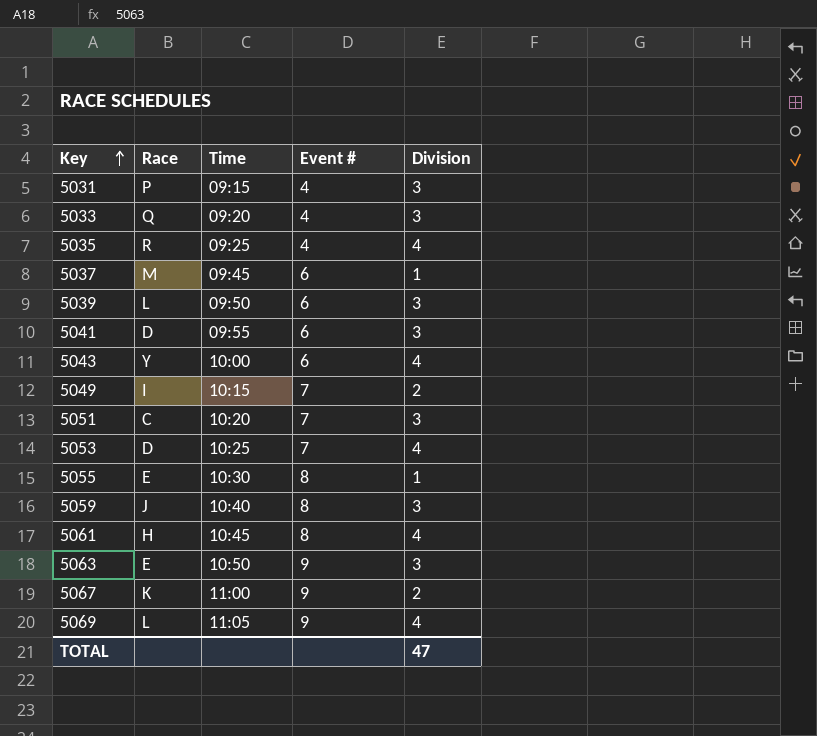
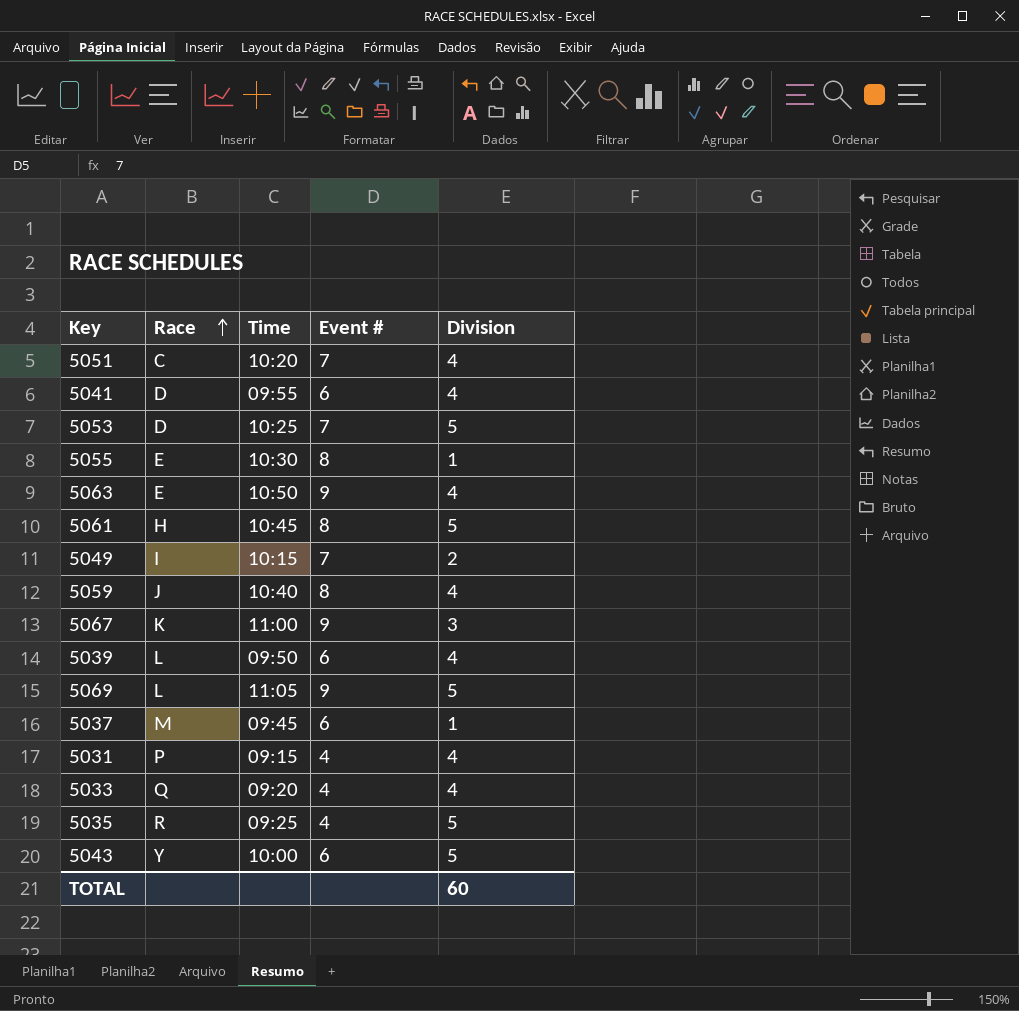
row order: Key ascending -> Race ascending
5051 | Division: 3 -> 4
5041 | Division: 3 -> 4
5053 | Division: 4 -> 5
5063 | Division: 3 -> 4
5061 | Division: 4 -> 5
5059 | Division: 3 -> 4
5067 | Division: 2 -> 3
5039 | Division: 3 -> 4
5069 | Division: 4 -> 5
5031 | Division: 3 -> 4
5033 | Division: 3 -> 4
5035 | Division: 4 -> 5
5043 | Division: 4 -> 5
TOTAL | Division: 47 -> 60

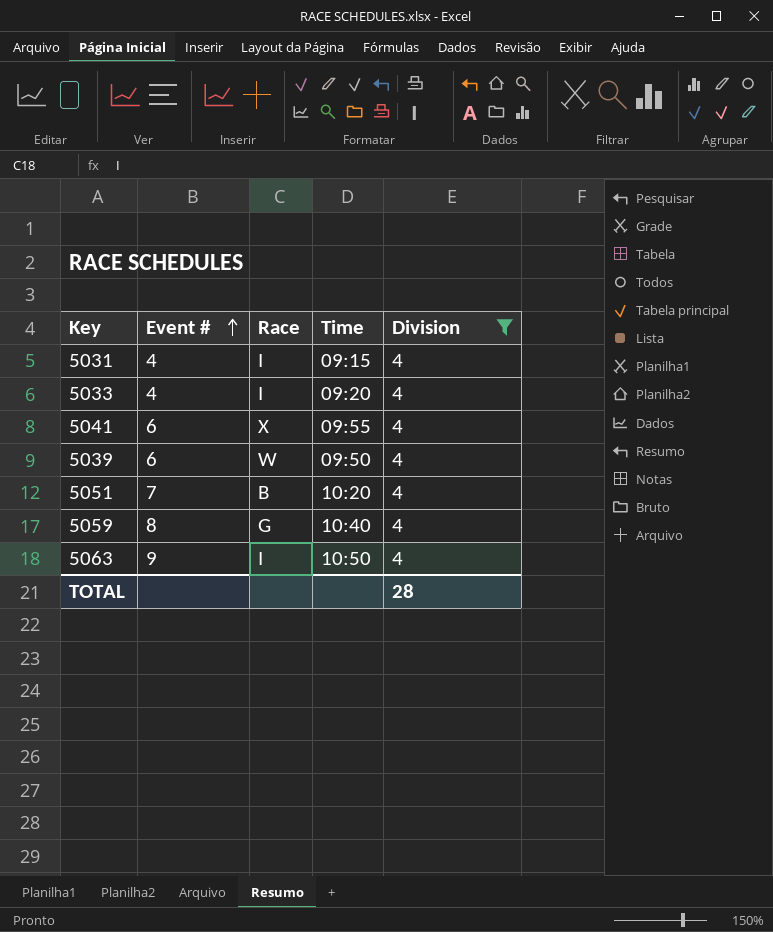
filter: none -> Division = 4
row order: Race ascending -> Event # ascending
column Event # | position: 4 -> 2
5031 | Race: P -> I
5033 | Race: Q -> I
5041 | Race: D -> X
5039 | Race: L -> W
5051 | Race: C -> B
5059 | Race: J -> G
5063 | Race: E -> I
TOTAL | Division: 60 -> 28

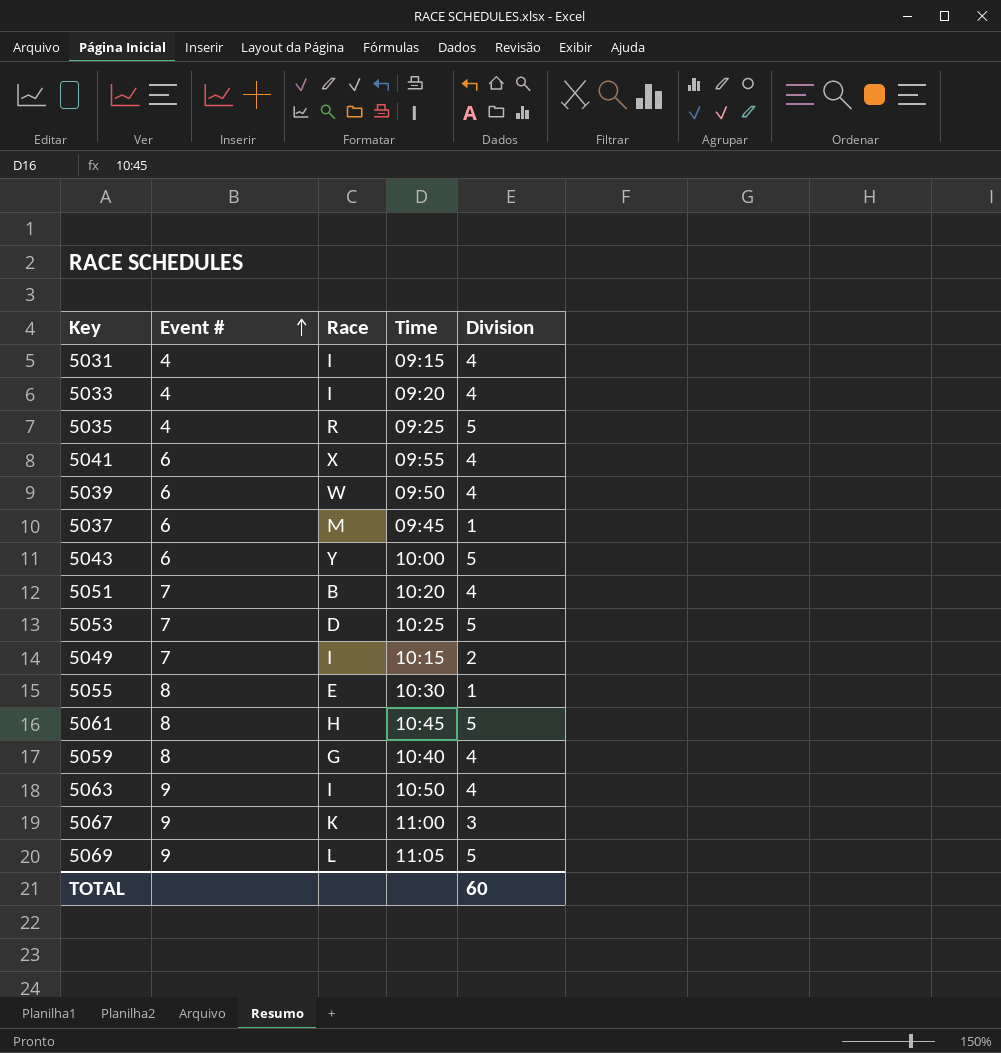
filter: Division = 4 -> none
TOTAL | Division: 28 -> 60

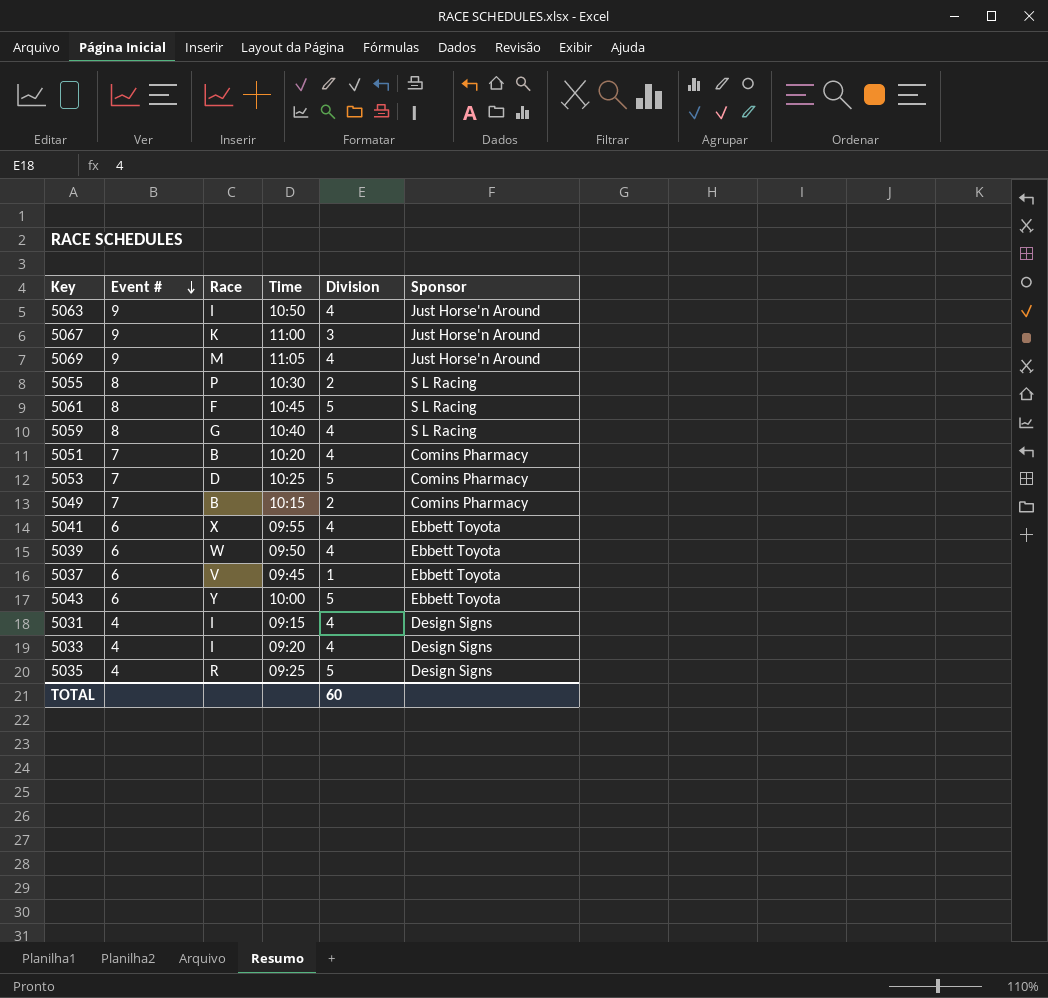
row order: Event # ascending -> Event # descending
column Sponsor | position: none -> 6
5069 | Race: L -> M
5069 | Division: 5 -> 4
5055 | Race: E -> P
5055 | Division: 1 -> 2
5061 | Race: H -> F
5049 | Race: I -> B
5037 | Race: M -> V

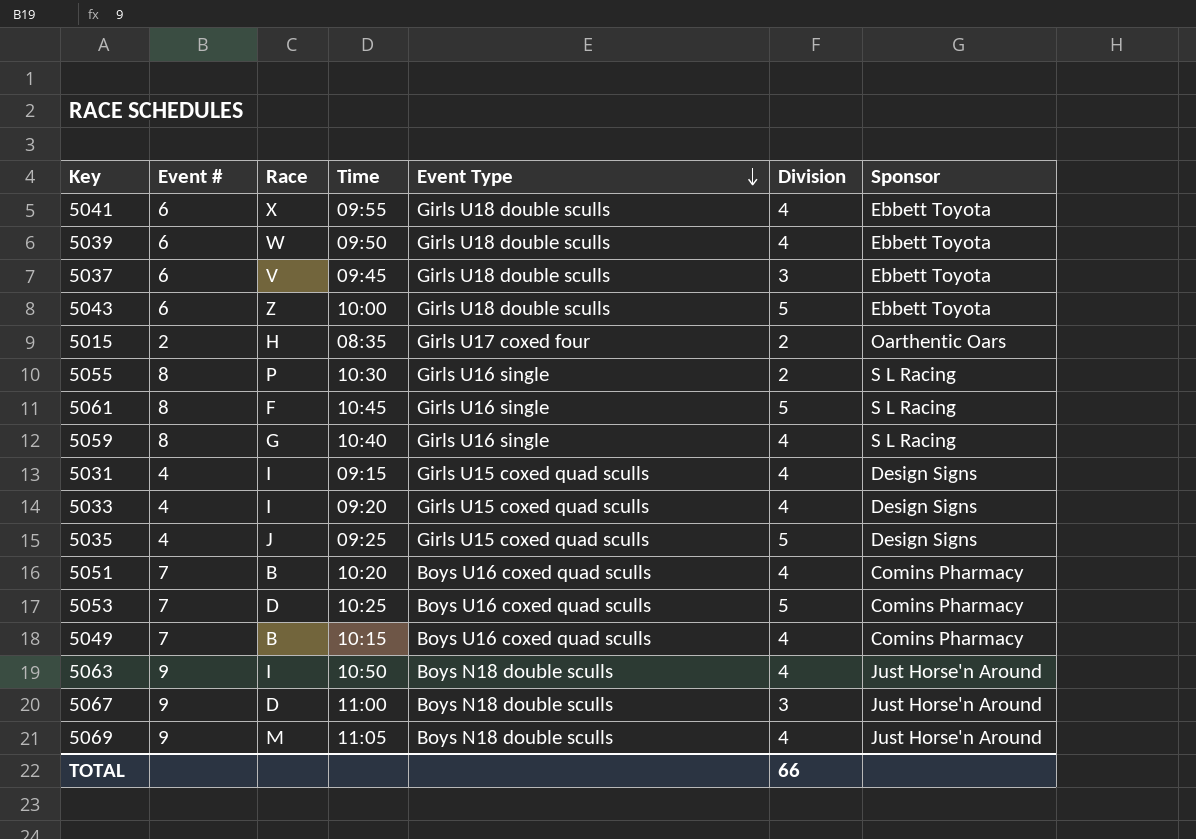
row order: Event # descending -> Event Type descending
column Event Type | position: none -> 5
5037 | Division: 1 -> 3
5043 | Race: Y -> Z
row 5015: none -> 2 | H | 08:35 | Girls U17 coxed four | 2 | Oarthentic Oars
5035 | Race: R -> J
5049 | Division: 2 -> 4
5067 | Race: K -> D
TOTAL | Division: 60 -> 66

